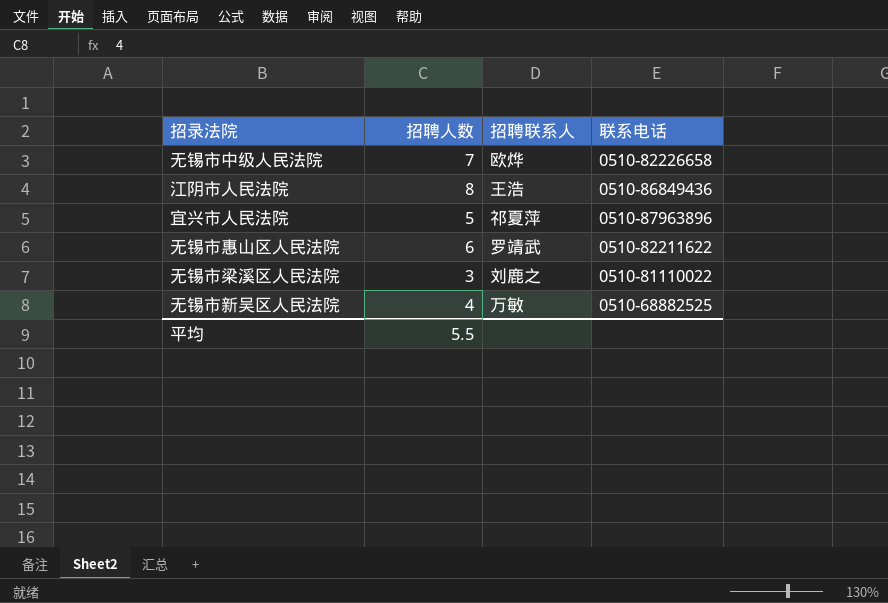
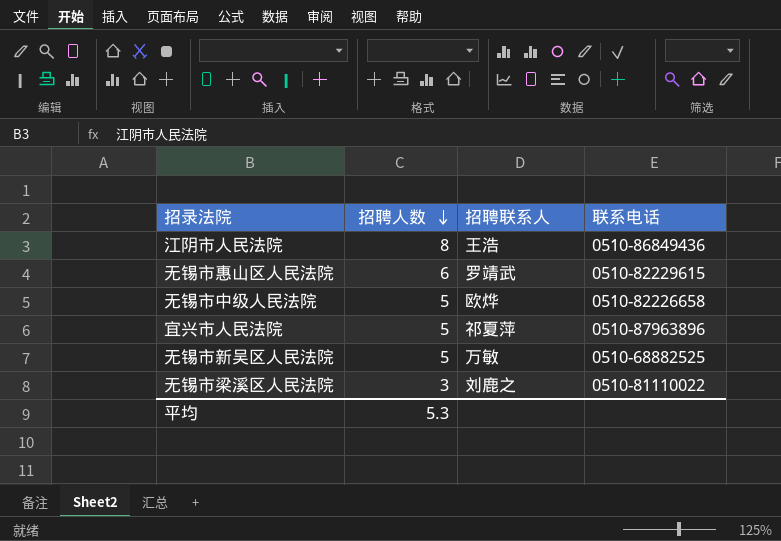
row order: none -> 招聘人数 descending
无锡市惠山区人民法院 | 联系电话: 0510-82211622 -> 0510-82229615
无锡市中级人民法院 | 招聘人数: 7 -> 5
无锡市新吴区人民法院 | 招聘人数: 4 -> 5
平均 | 招聘人数: 5.5 -> 5.3

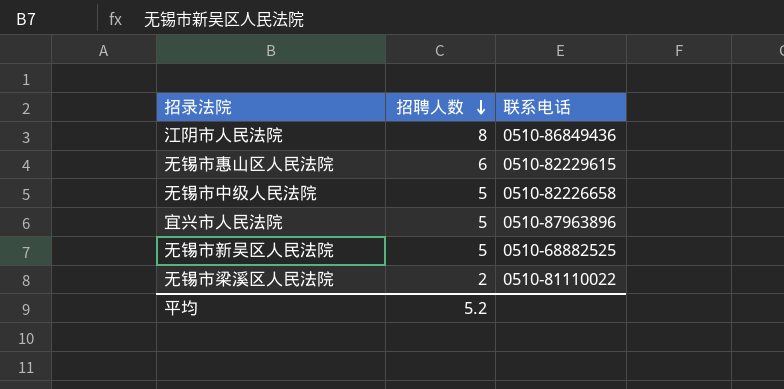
column 招聘联系人 | position: 3 -> none
无锡市梁溪区人民法院 | 招聘人数: 3 -> 2
平均 | 招聘人数: 5.3 -> 5.2

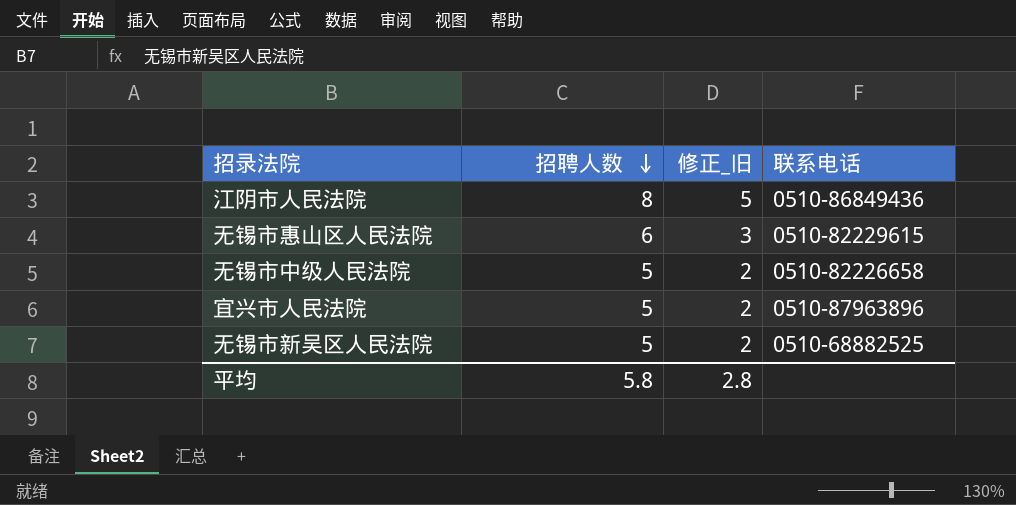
column 修正_旧 | formula: none -> [招聘人数] - 3
row 无锡市梁溪区人民法院: 2 | 0510-81110022 -> none
平均 | 招聘人数: 5.2 -> 5.8

